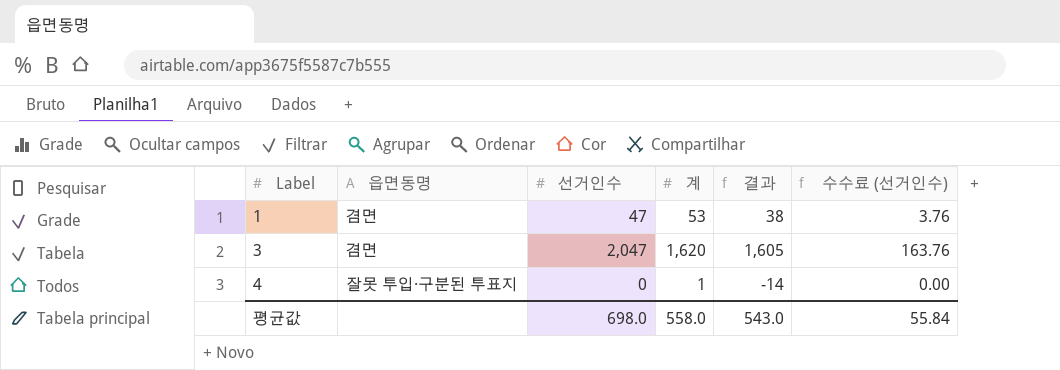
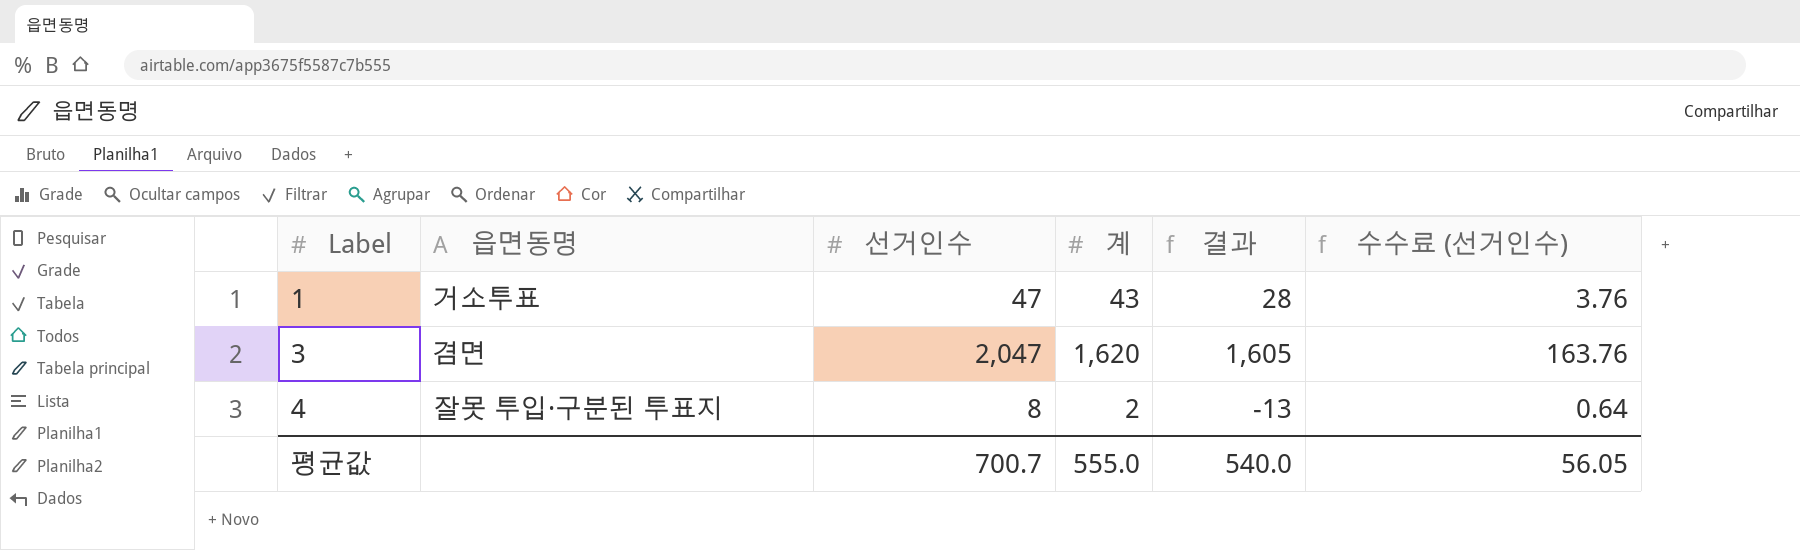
1 | 읍면동명: 겸면 -> 거소투표
1 | 계: 53 -> 43
1 | 결과: 38 -> 28
4 | 선거인수: 0 -> 8
4 | 계: 1 -> 2
4 | 결과: -14 -> -13
4 | 수수료 (선거인수): 0.00 -> 0.64
평균값 | 선거인수: 698.0 -> 700.7
평균값 | 계: 558.0 -> 555.0
평균값 | 결과: 543.0 -> 540.0
평균값 | 수수료 (선거인수): 55.84 -> 56.05

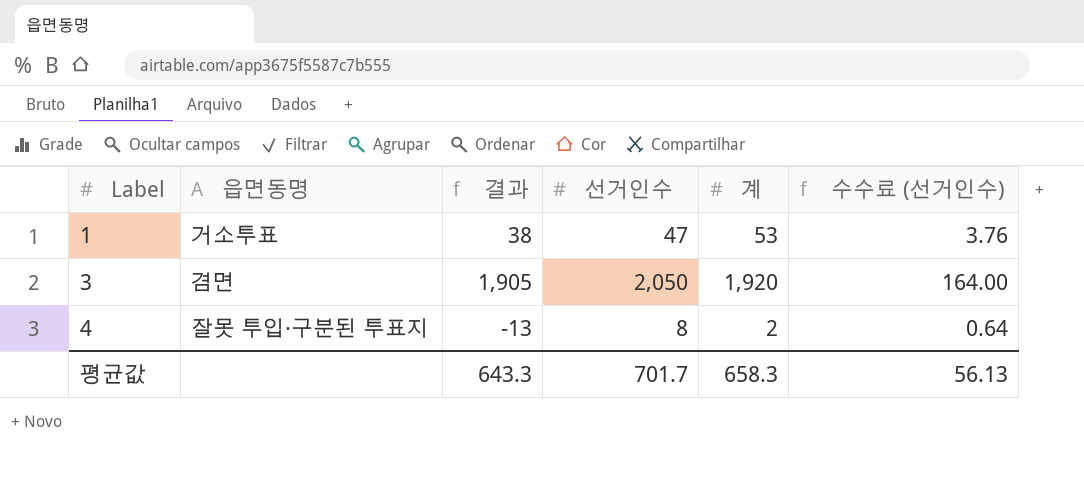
column 결과 | position: 5 -> 3
1 | 결과: 28 -> 38
1 | 계: 43 -> 53
3 | 결과: 1,605 -> 1,905
3 | 선거인수: 2,047 -> 2,050
3 | 계: 1,620 -> 1,920
3 | 수수료 (선거인수): 163.76 -> 164.00
평균값 | 결과: 540.0 -> 643.3
평균값 | 선거인수: 700.7 -> 701.7
평균값 | 계: 555.0 -> 658.3
평균값 | 수수료 (선거인수): 56.05 -> 56.13

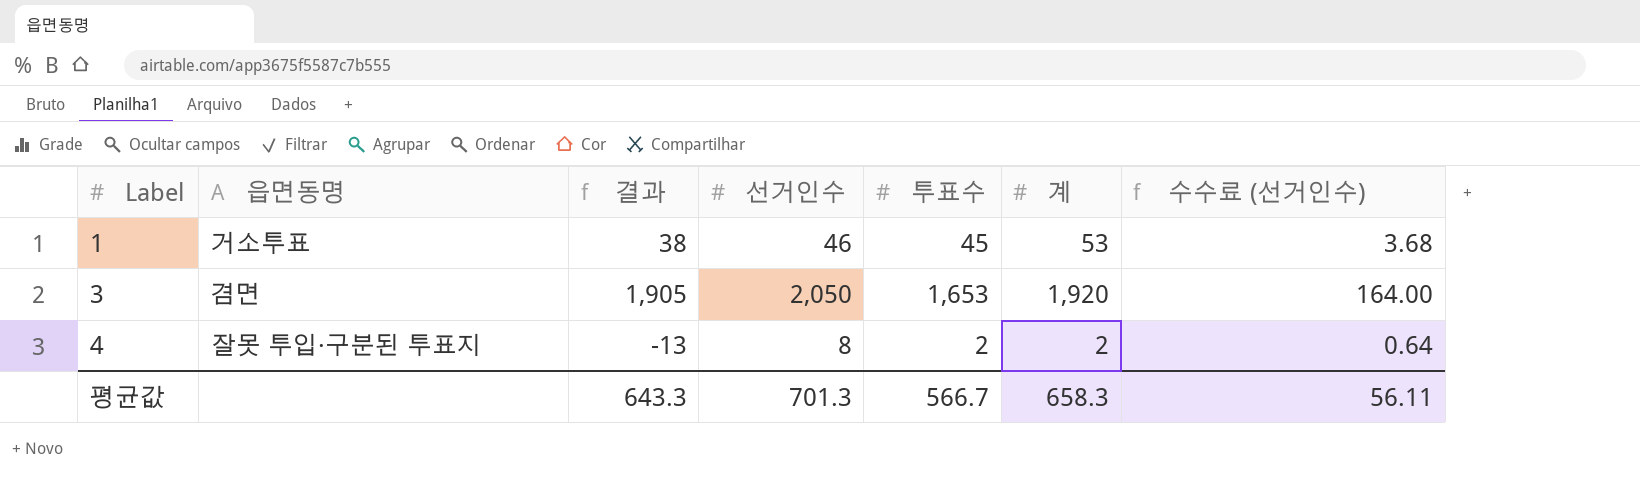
column 투표수 | position: none -> 5
1 | 선거인수: 47 -> 46
1 | 수수료 (선거인수): 3.76 -> 3.68
평균값 | 선거인수: 701.7 -> 701.3
평균값 | 수수료 (선거인수): 56.13 -> 56.11

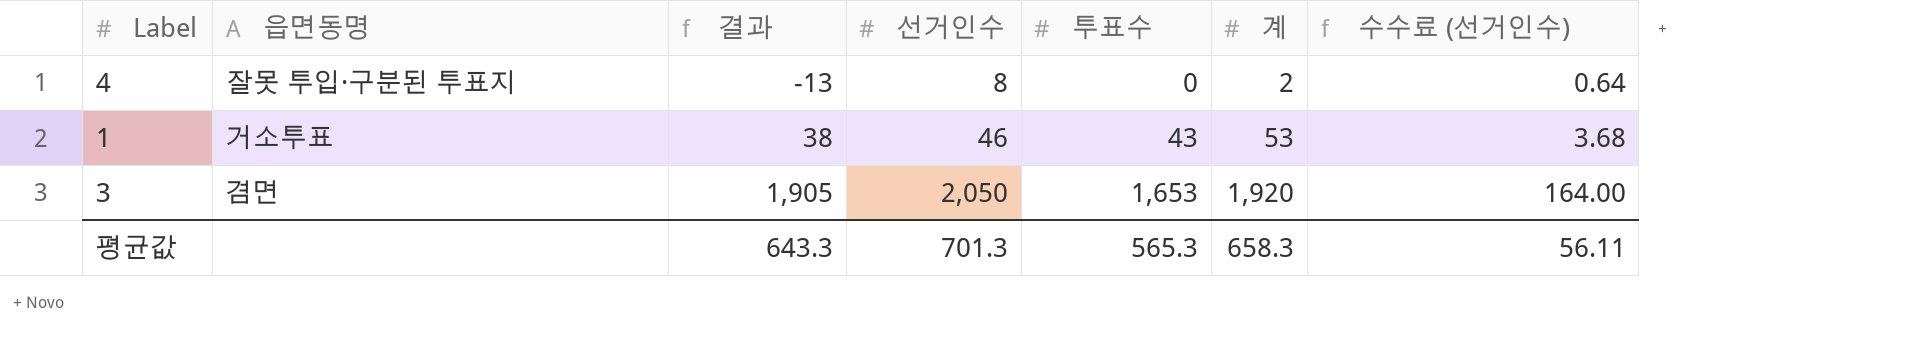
row order: Label ascending -> 결과 ascending
4 | 투표수: 2 -> 0
1 | 투표수: 45 -> 43
평균값 | 투표수: 566.7 -> 565.3

